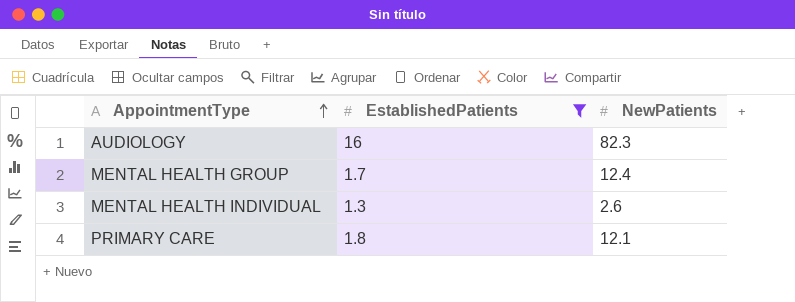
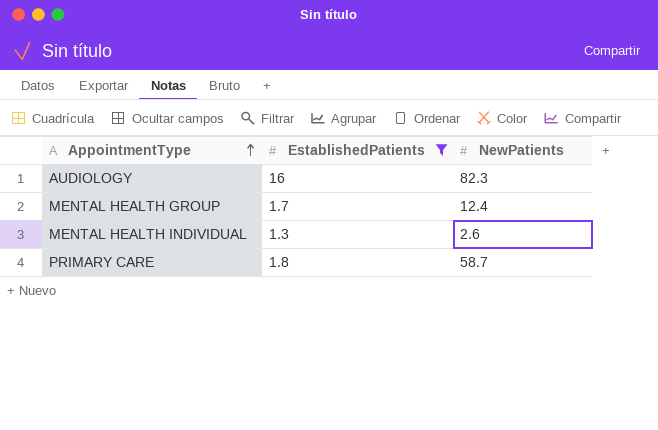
PRIMARY CARE | NewPatients: 12.1 -> 58.7

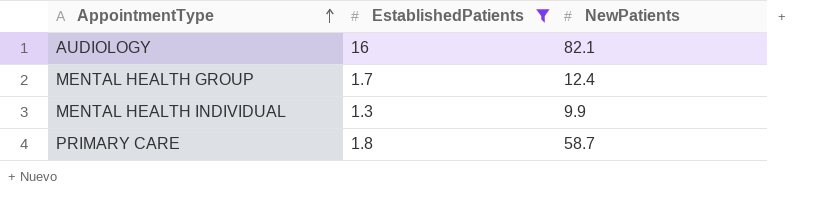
AUDIOLOGY | NewPatients: 82.3 -> 82.1
MENTAL HEALTH INDIVIDUAL | NewPatients: 2.6 -> 9.9

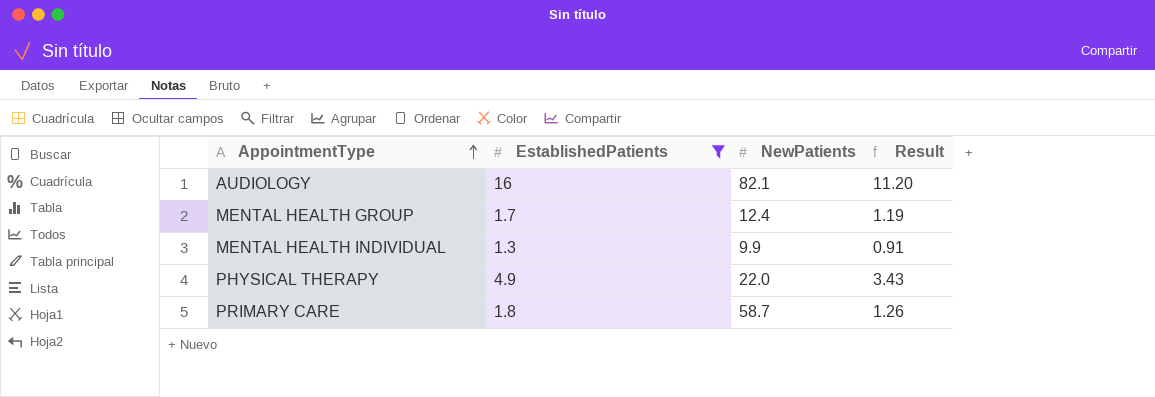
column Result | formula: none -> [EstablishedPatients] * 0.7
row PHYSICAL THERAPY: none -> 4.9 | 22.0 | 3.43

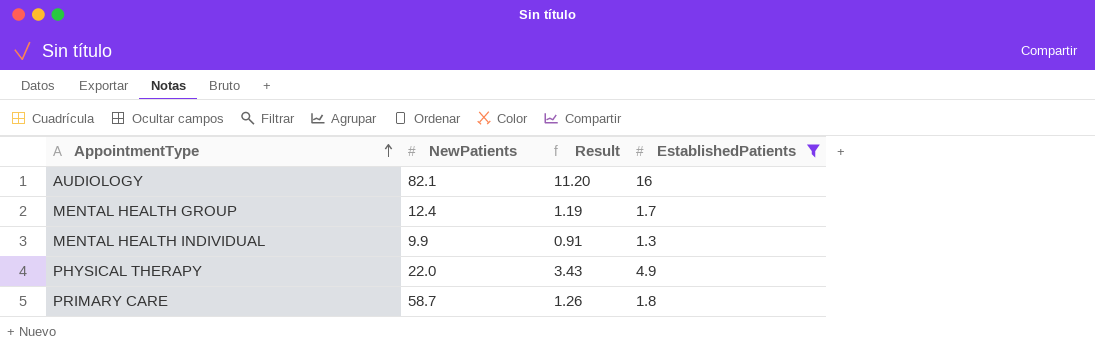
column EstablishedPatients | position: 2 -> 4

